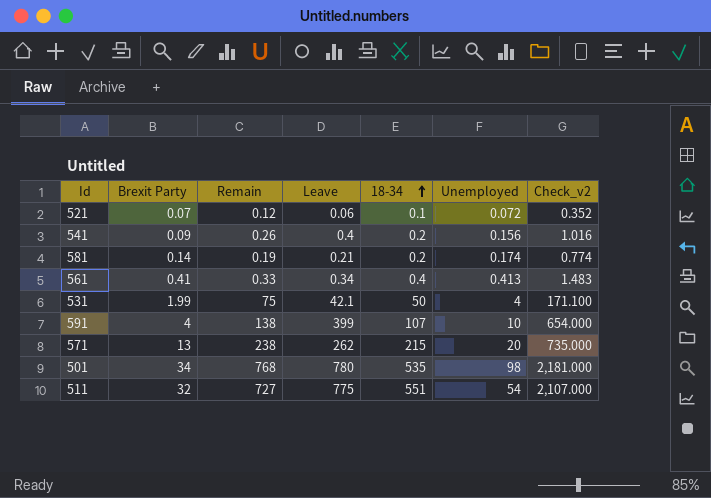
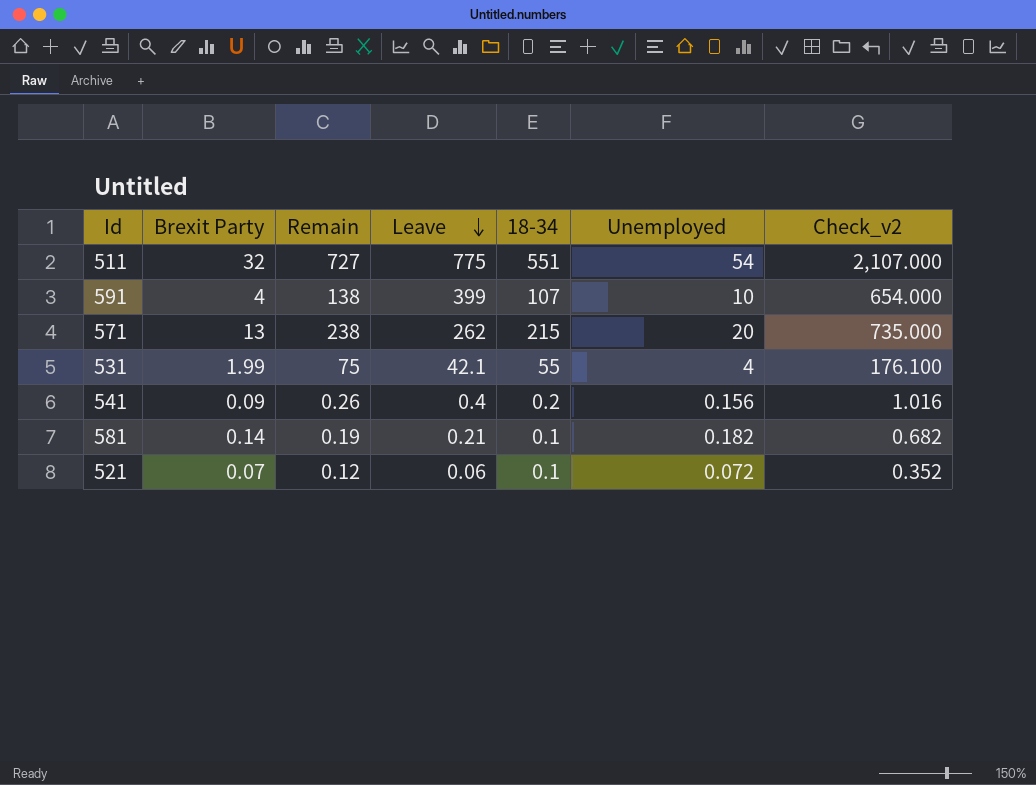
row order: 18-34 ascending -> Leave descending
row 561: 0.41 | 0.33 | 0.34 | 0.4 | 0.413 | 1.483 -> none
row 501: 34 | 768 | 780 | 535 | 98 | 2,181.000 -> none
531 | 18-34: 50 -> 55
531 | Check_v2: 171.100 -> 176.100
581 | 18-34: 0.2 -> 0.1
581 | Unemployed: 0.174 -> 0.182
581 | Check_v2: 0.774 -> 0.682

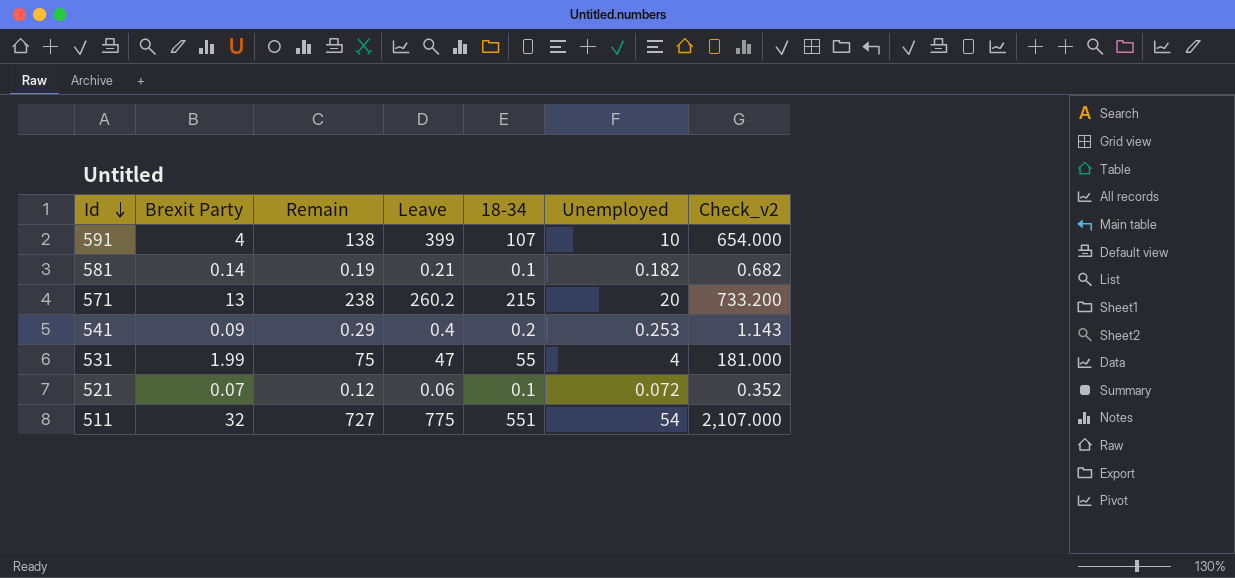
row order: Leave descending -> Id descending
571 | Leave: 262 -> 260.2
571 | Check_v2: 735.000 -> 733.200
541 | Remain: 0.26 -> 0.29
541 | Unemployed: 0.156 -> 0.253
541 | Check_v2: 1.016 -> 1.143
531 | Leave: 42.1 -> 47
531 | Check_v2: 176.100 -> 181.000

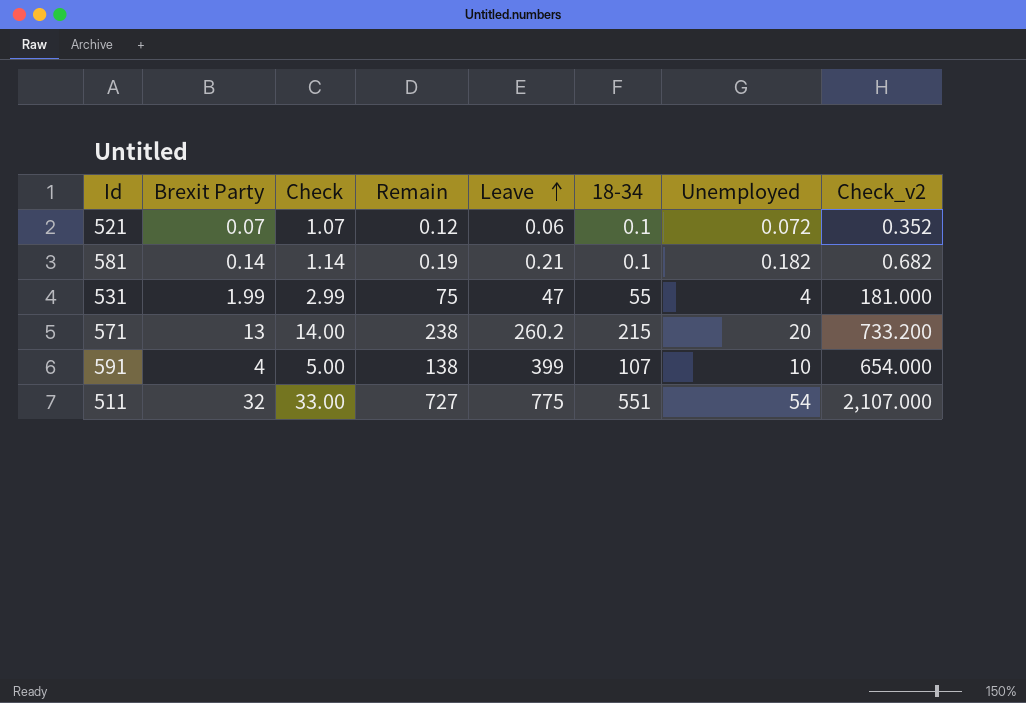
row order: Id descending -> Leave ascending
column Check | formula: none -> [Brexit Party] + 1
row 541: 0.09 | 0.29 | 0.4 | 0.2 | 0.253 | 1.143 -> none

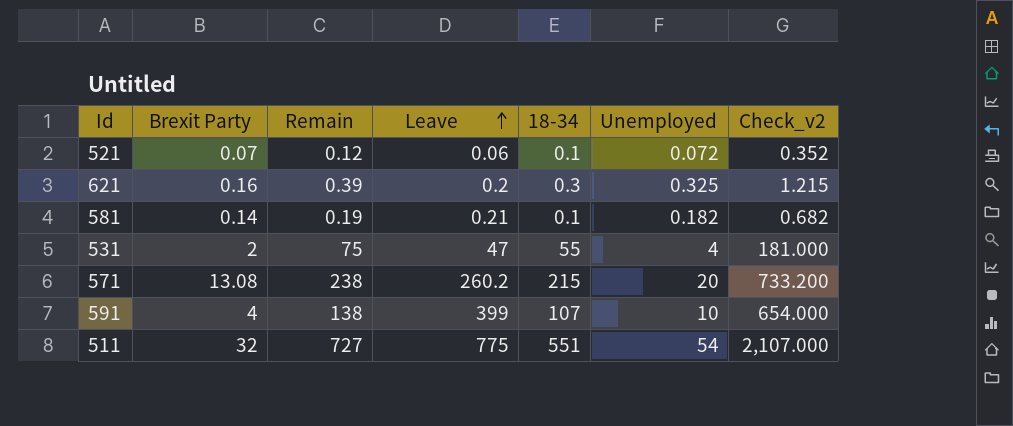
column Check | formula: [Brexit Party] + 1 -> none
row 621: none -> 0.16 | 0.39 | 0.2 | 0.3 | 0.325 | 1.215
531 | Brexit Party: 1.99 -> 2
571 | Brexit Party: 13 -> 13.08

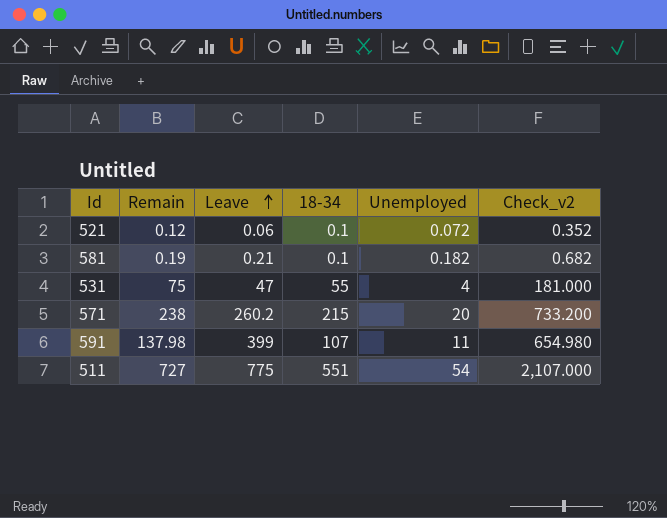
column Brexit Party | position: 2 -> none
row 621: 0.16 | 0.39 | 0.2 | 0.3 | 0.325 | 1.215 -> none
591 | Remain: 138 -> 137.98
591 | Unemployed: 10 -> 11
591 | Check_v2: 654.000 -> 654.980

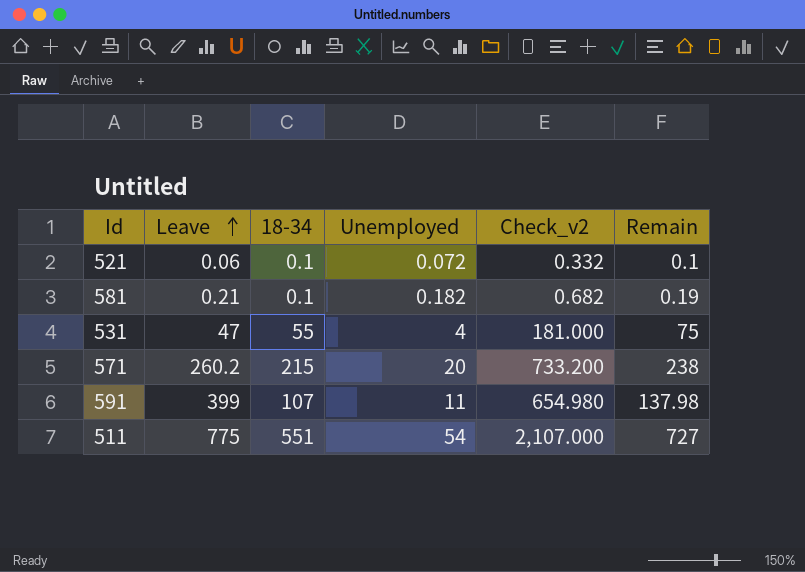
column Remain | position: 2 -> 6
521 | Check_v2: 0.352 -> 0.332
521 | Remain: 0.12 -> 0.1

